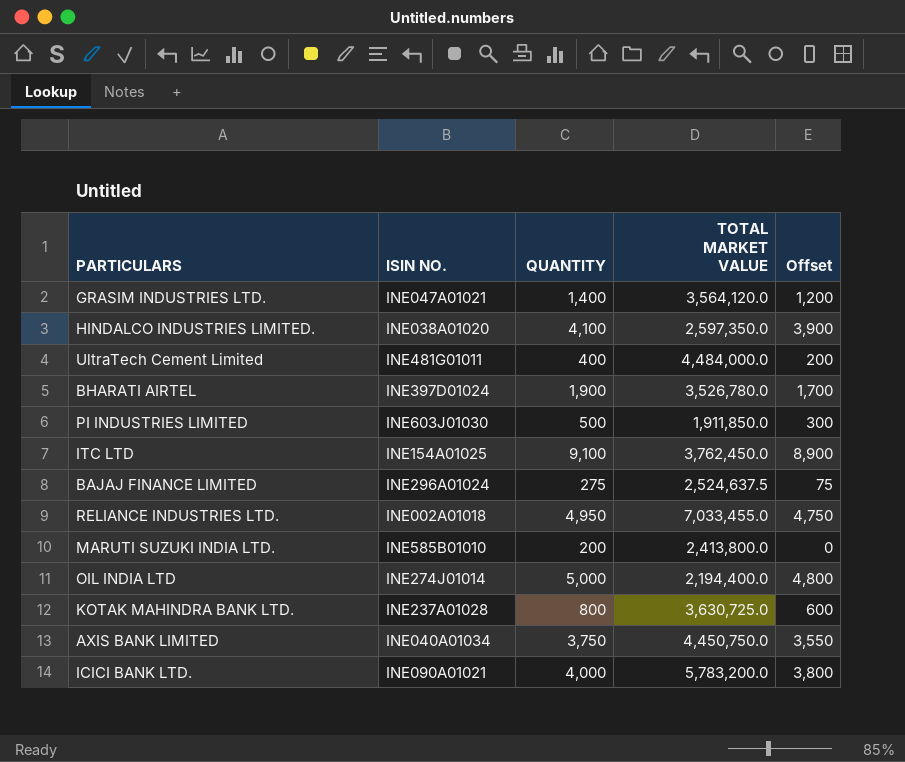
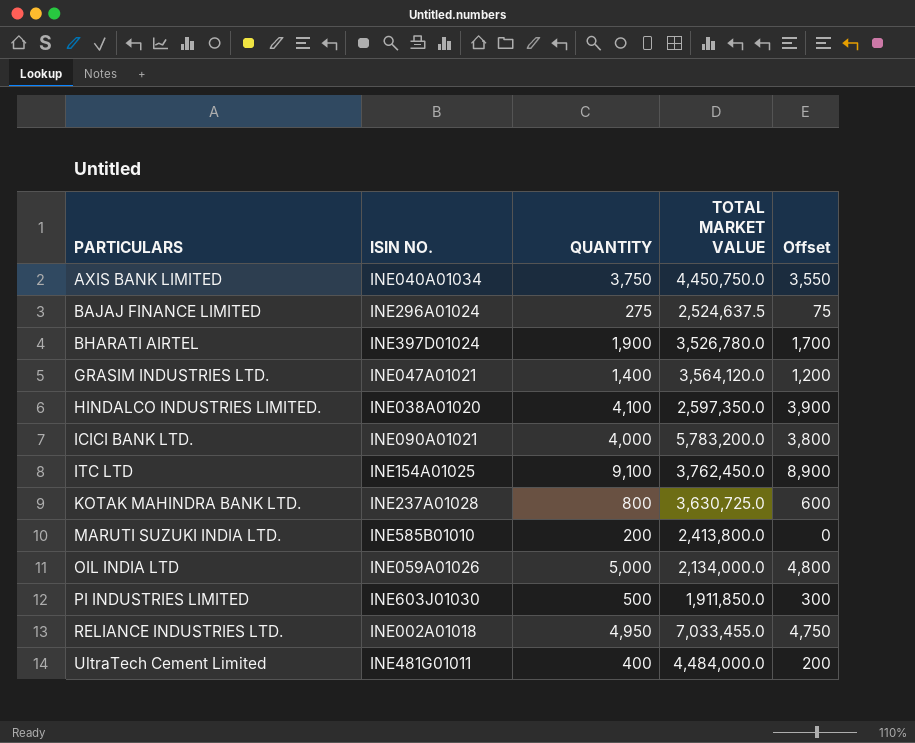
row order: none -> PARTICULARS ascending
OIL INDIA LTD | ISIN NO.: INE274J01014 -> INE059A01026
OIL INDIA LTD | TOTAL MARKET VALUE: 2,194,400.0 -> 2,134,000.0

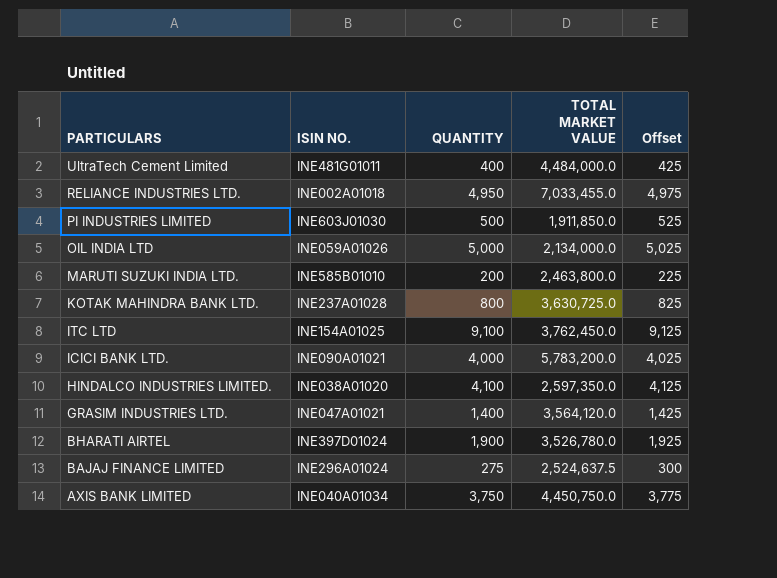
row order: PARTICULARS ascending -> PARTICULARS descending
column Offset | formula: [QUANTITY] - 200 -> [QUANTITY] + 25
MARUTI SUZUKI INDIA LTD. | TOTAL MARKET VALUE: 2,413,800.0 -> 2,463,800.0

